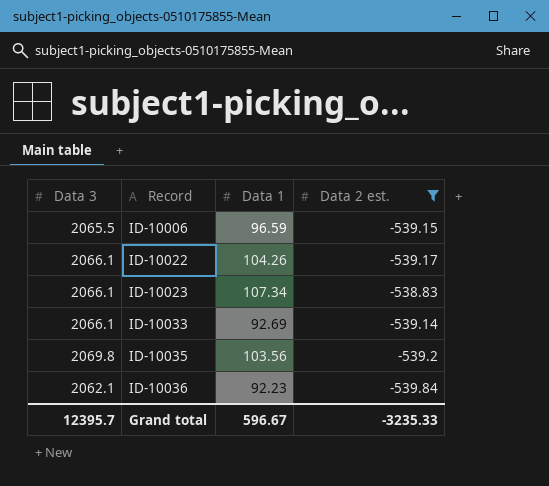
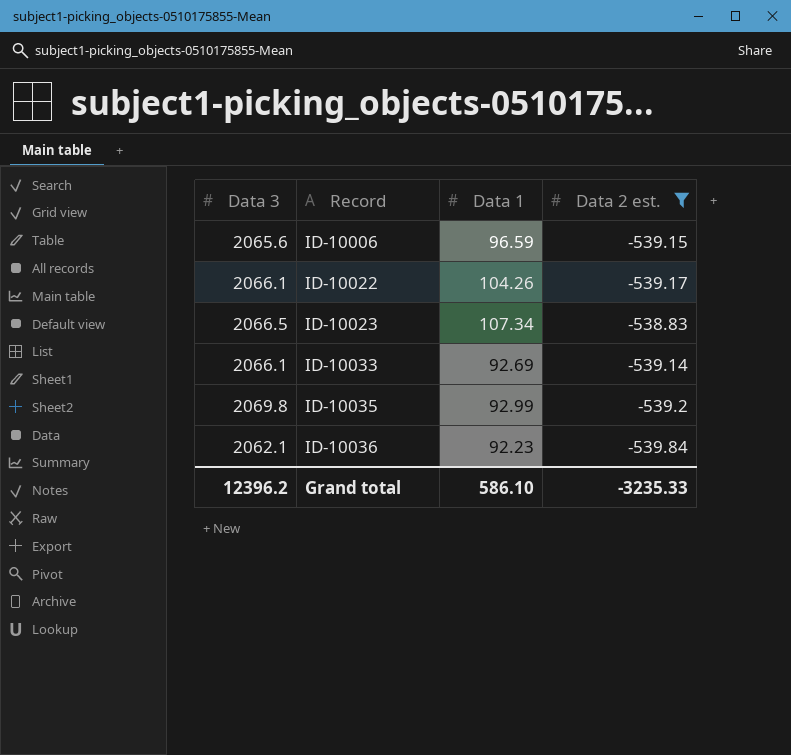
ID-10006 | Data 3: 2065.5 -> 2065.6
ID-10023 | Data 3: 2066.1 -> 2066.5
ID-10035 | Data 1: 103.56 -> 92.99
Grand total | Data 3: 12395.7 -> 12396.2
Grand total | Data 1: 596.67 -> 586.10

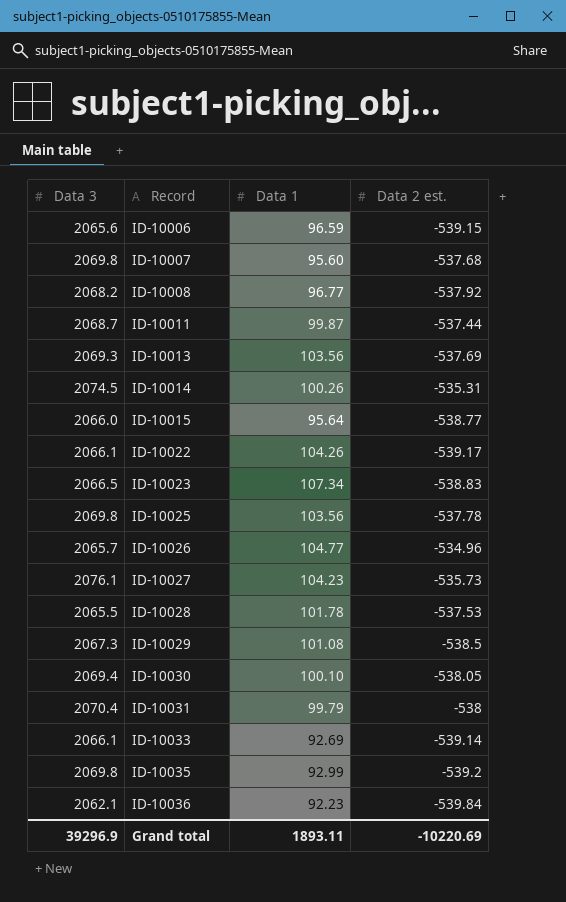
filter: Data 2 est. <= -538.83 -> none
Grand total | Data 3: 12396.2 -> 39296.9
Grand total | Data 1: 586.10 -> 1893.11
Grand total | Data 2 est.: -3235.33 -> -10220.69

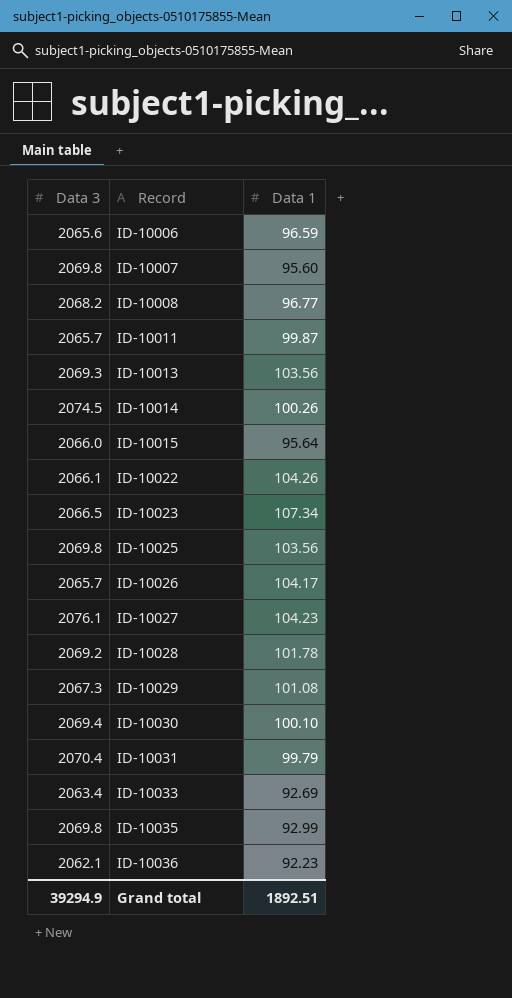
column Data 2 est. | position: 4 -> none
ID-10011 | Data 3: 2068.7 -> 2065.7
ID-10026 | Data 1: 104.77 -> 104.17
ID-10028 | Data 3: 2065.5 -> 2069.2
ID-10033 | Data 3: 2066.1 -> 2063.4
Grand total | Data 3: 39296.9 -> 39294.9
Grand total | Data 1: 1893.11 -> 1892.51

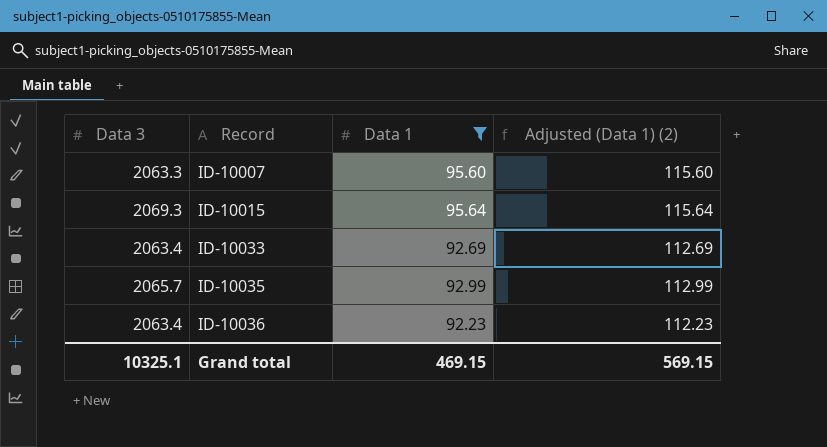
filter: none -> Data 1 <= 95.64
column Adjusted (Data 1) (2) | formula: none -> [Data 1] + 20
ID-10007 | Data 3: 2069.8 -> 2063.3
ID-10015 | Data 3: 2066.0 -> 2069.3
ID-10035 | Data 3: 2069.8 -> 2065.7
ID-10036 | Data 3: 2062.1 -> 2063.4
Grand total | Data 3: 39294.9 -> 10325.1
Grand total | Data 1: 1892.51 -> 469.15

